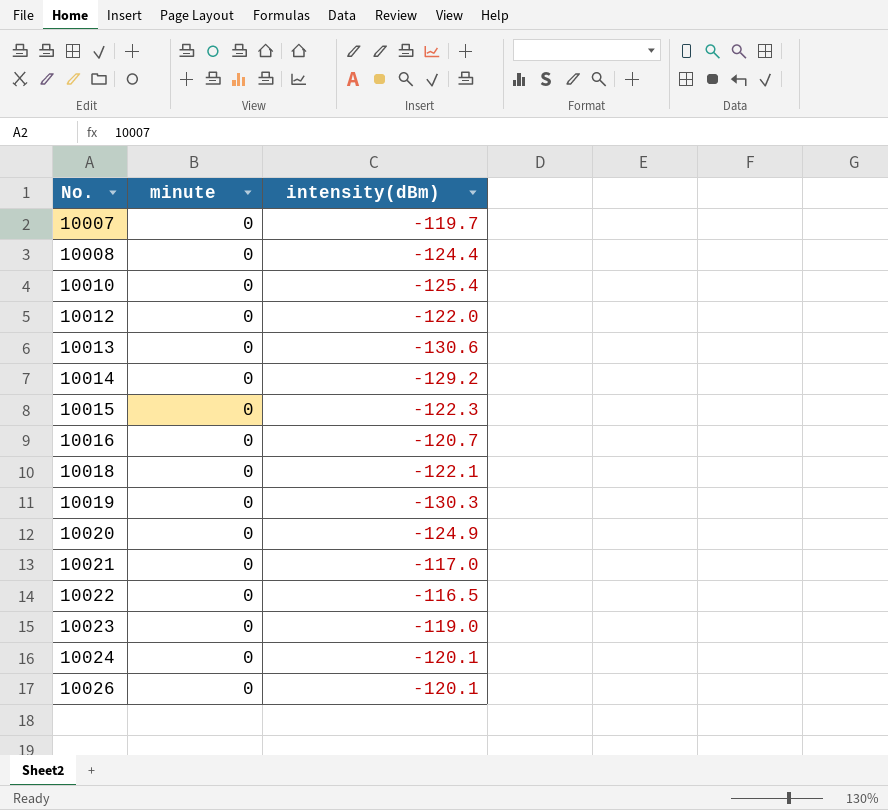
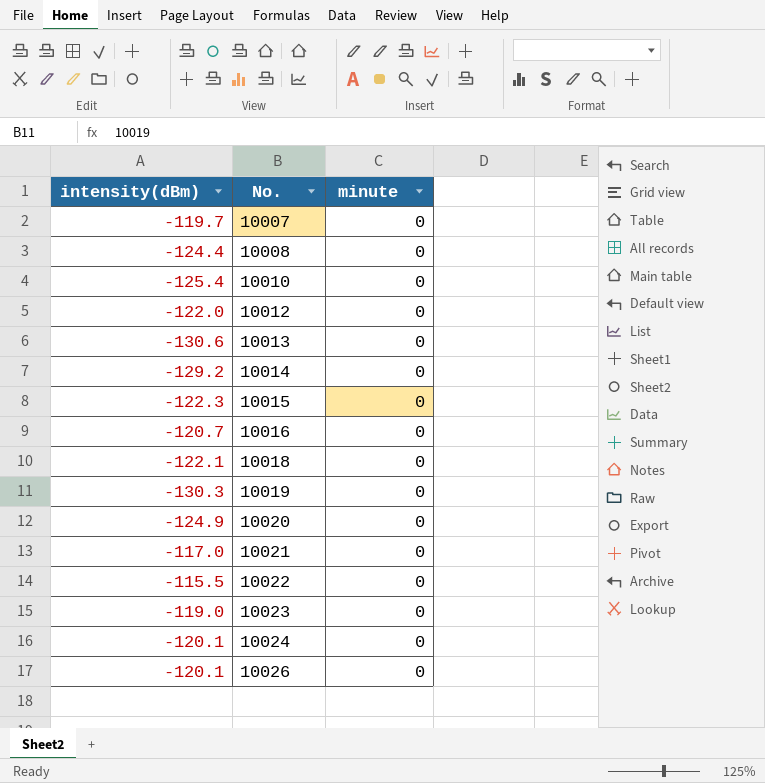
column intensity(dBm) | position: 3 -> 1
10022 | intensity(dBm): -116.5 -> -115.5

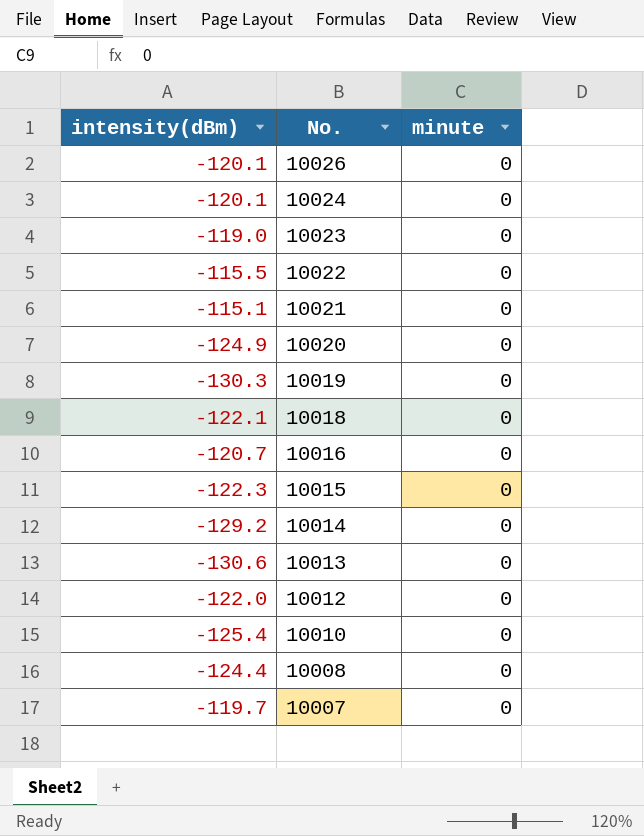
row order: No. ascending -> No. descending
10021 | intensity(dBm): -117.0 -> -115.1

